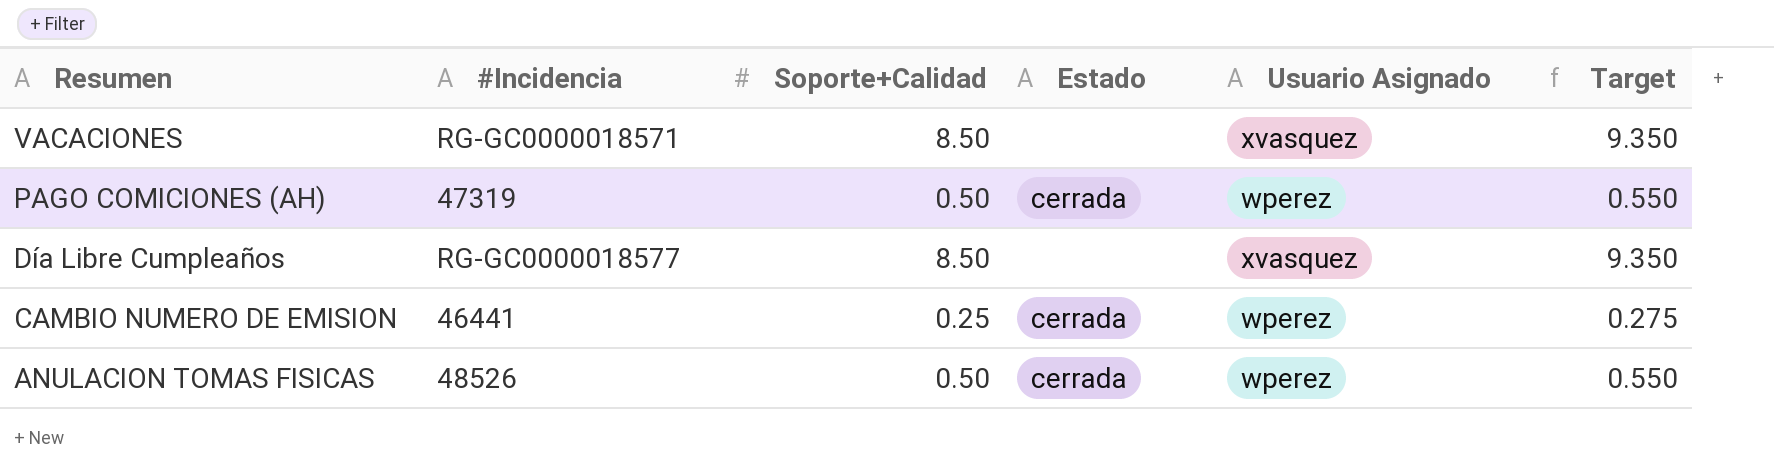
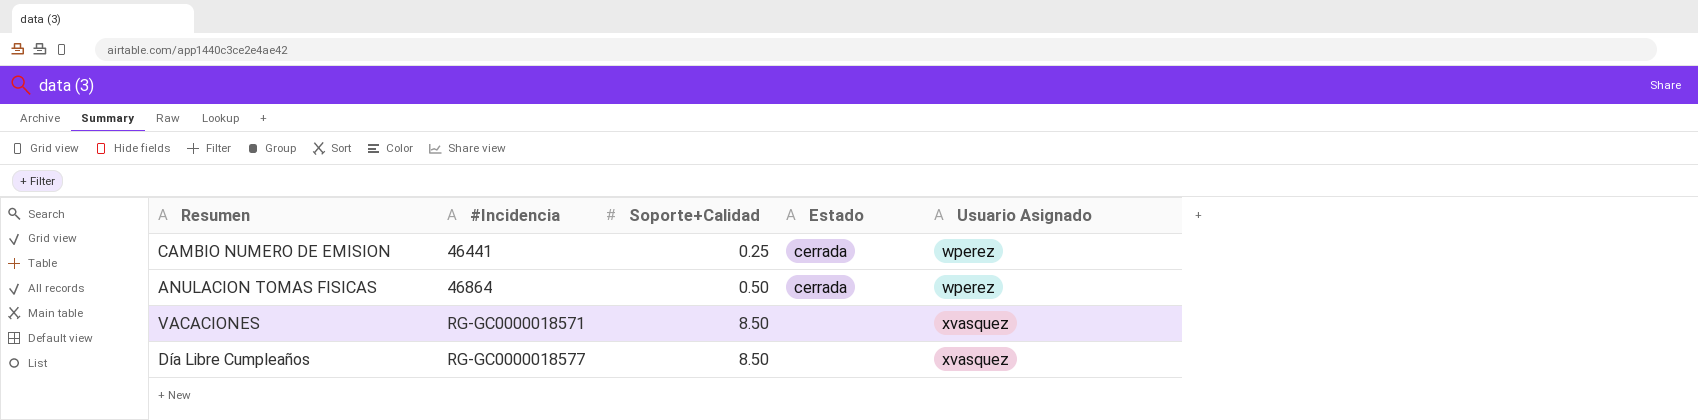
row order: Resumen descending -> #Incidencia ascending
column Target | formula: [Soporte+Calidad] * 1.1 -> none
row PAGO COMICIONES (AH): 47319 | 0.50 | cerrada | wperez | 0.550 -> none
ANULACION TOMAS FISICAS | #Incidencia: 48526 -> 46864

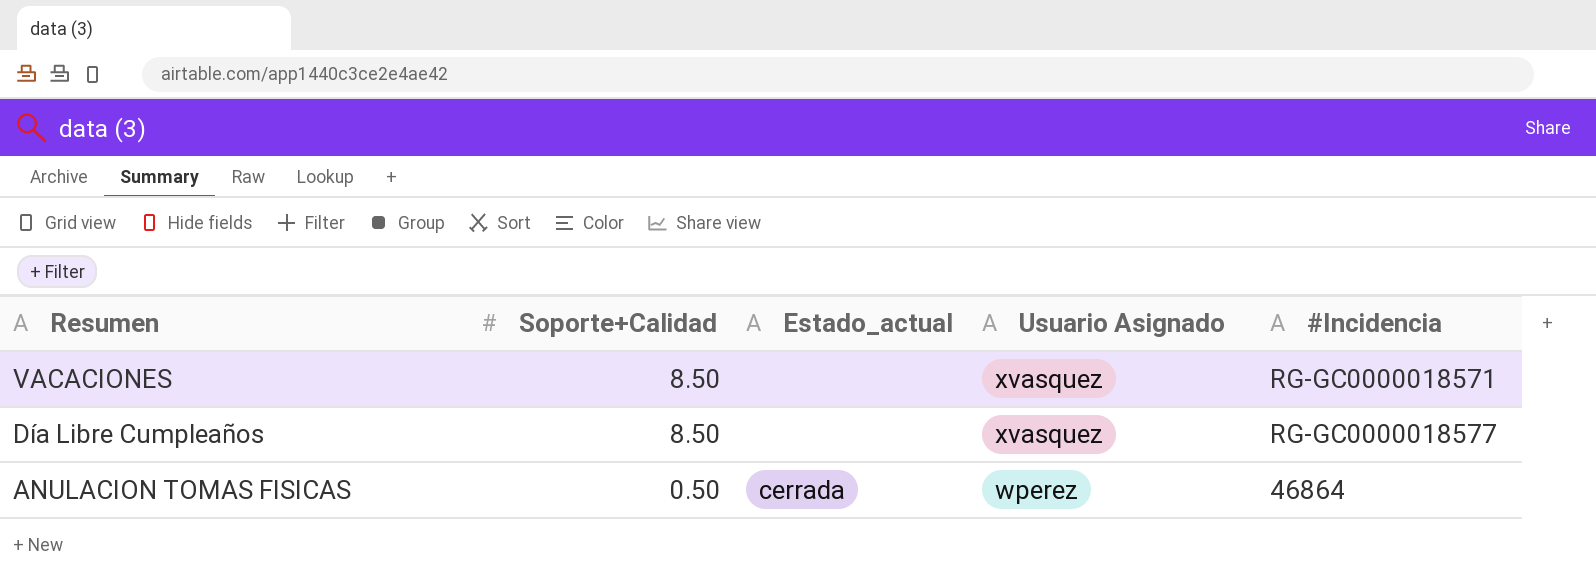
row order: #Incidencia ascending -> Resumen descending
column name: Estado -> Estado_actual
column #Incidencia | position: 2 -> 5
row CAMBIO NUMERO DE EMISION: 46441 | 0.25 | cerrada | wperez -> none

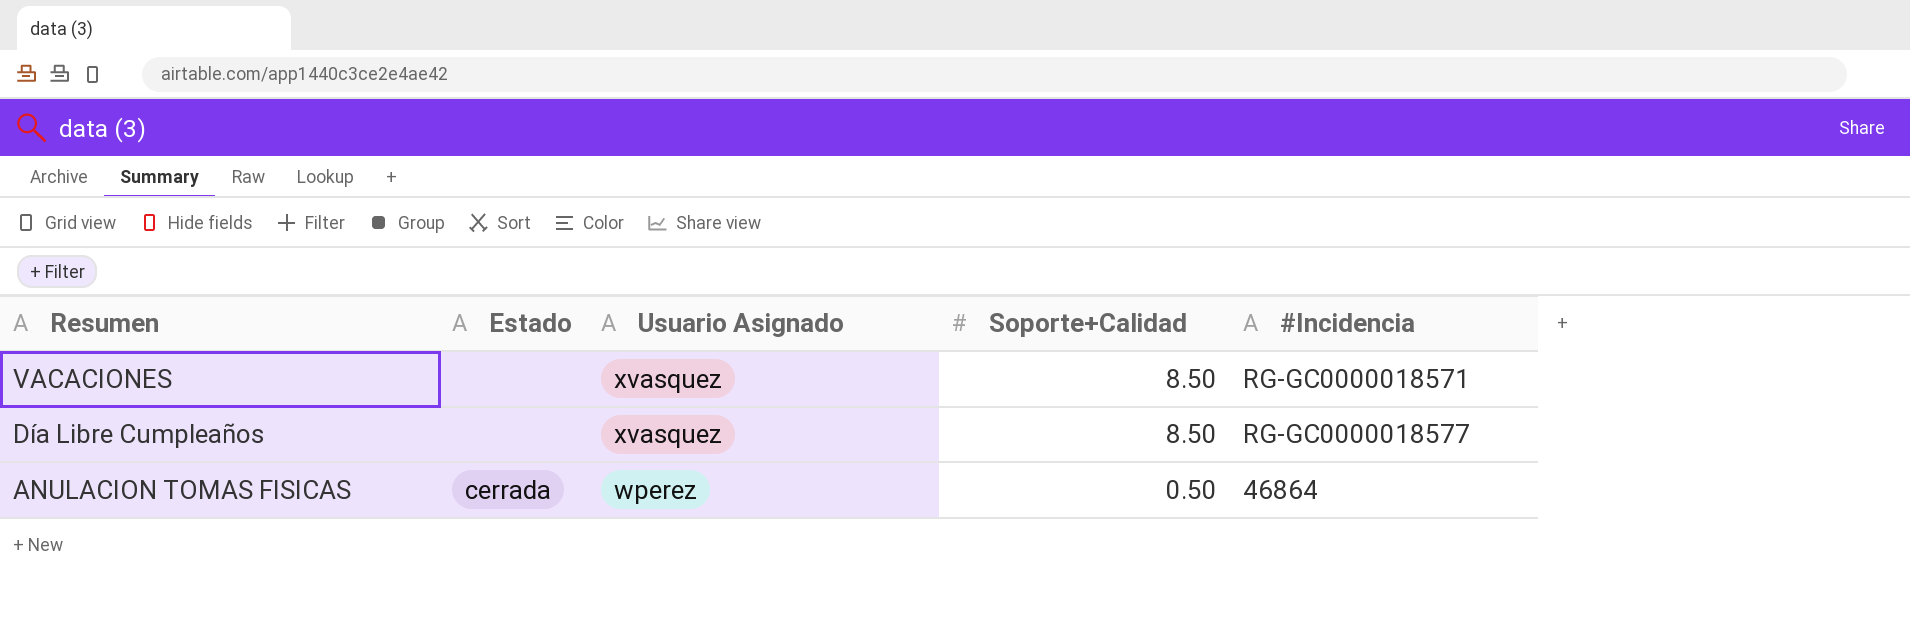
column name: Estado_actual -> Estado
column Soporte+Calidad | position: 2 -> 4

